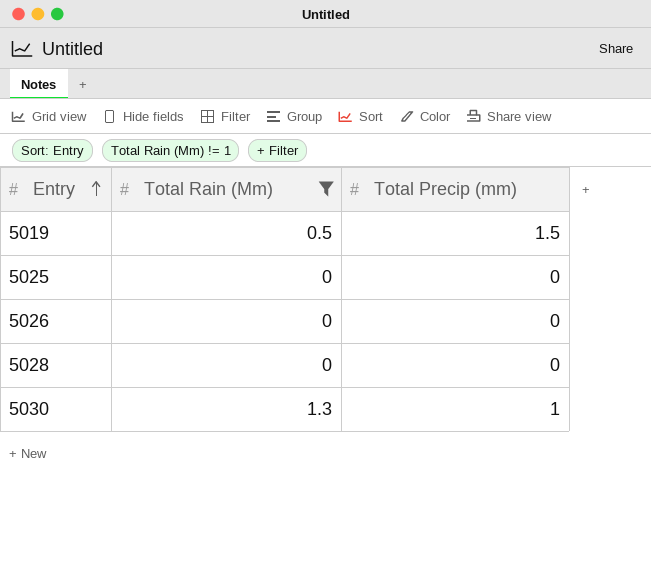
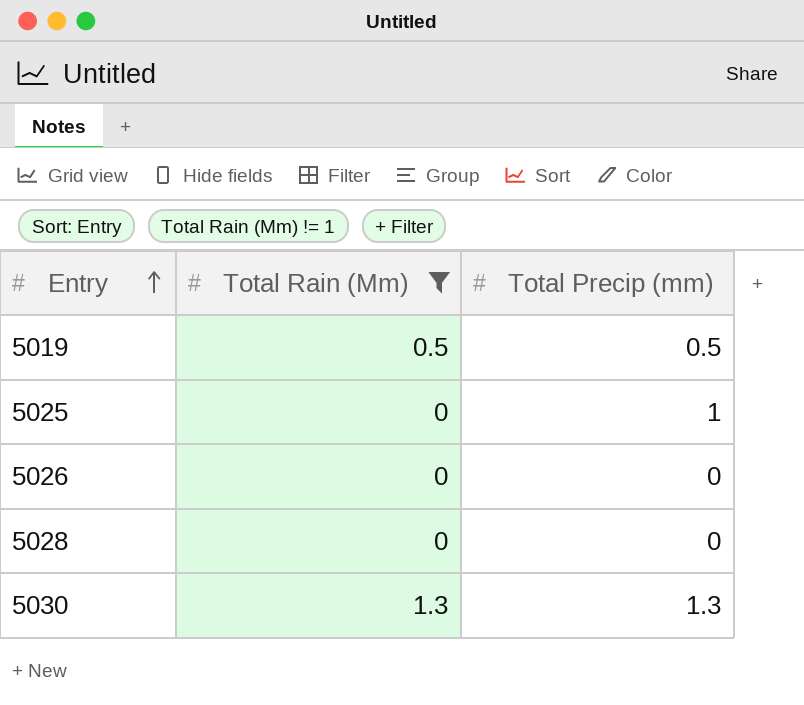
5019 | Total Precip (mm): 1.5 -> 0.5
5025 | Total Precip (mm): 0 -> 1
5030 | Total Precip (mm): 1 -> 1.3

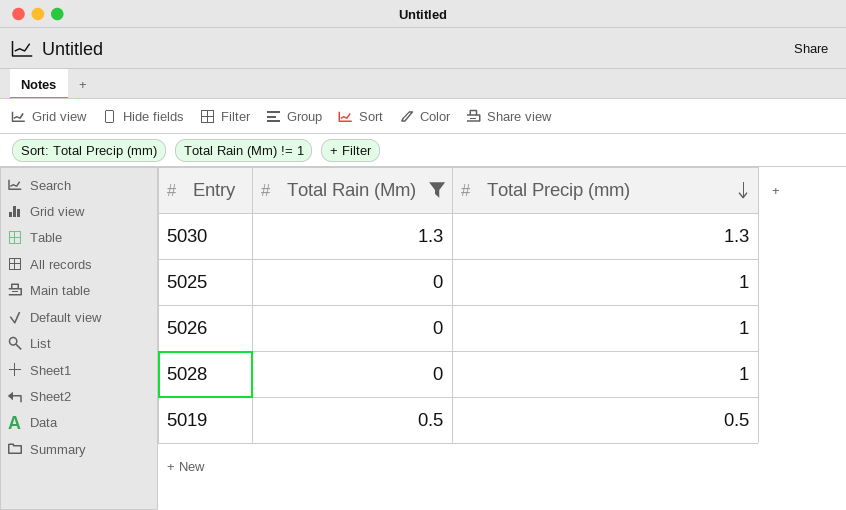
row order: Entry ascending -> Total Precip (mm) descending
5026 | Total Precip (mm): 0 -> 1
5028 | Total Precip (mm): 0 -> 1

